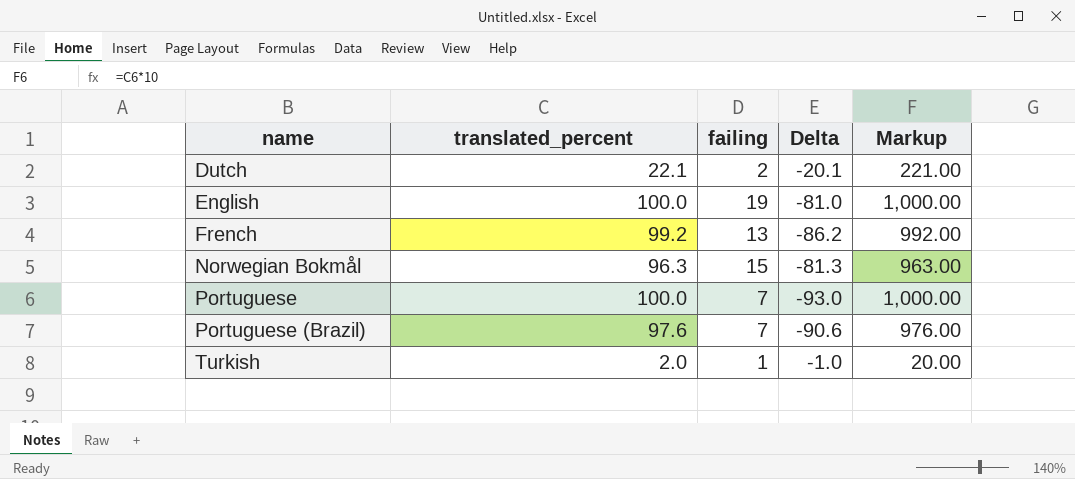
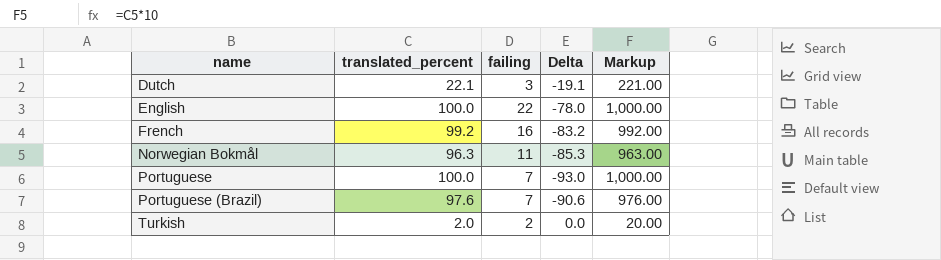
Dutch | failing: 2 -> 3
Dutch | Delta: -20.1 -> -19.1
English | failing: 19 -> 22
English | Delta: -81.0 -> -78.0
French | failing: 13 -> 16
French | Delta: -86.2 -> -83.2
Norwegian Bokmål | failing: 15 -> 11
Norwegian Bokmål | Delta: -81.3 -> -85.3
Turkish | failing: 1 -> 2
Turkish | Delta: -1.0 -> 0.0

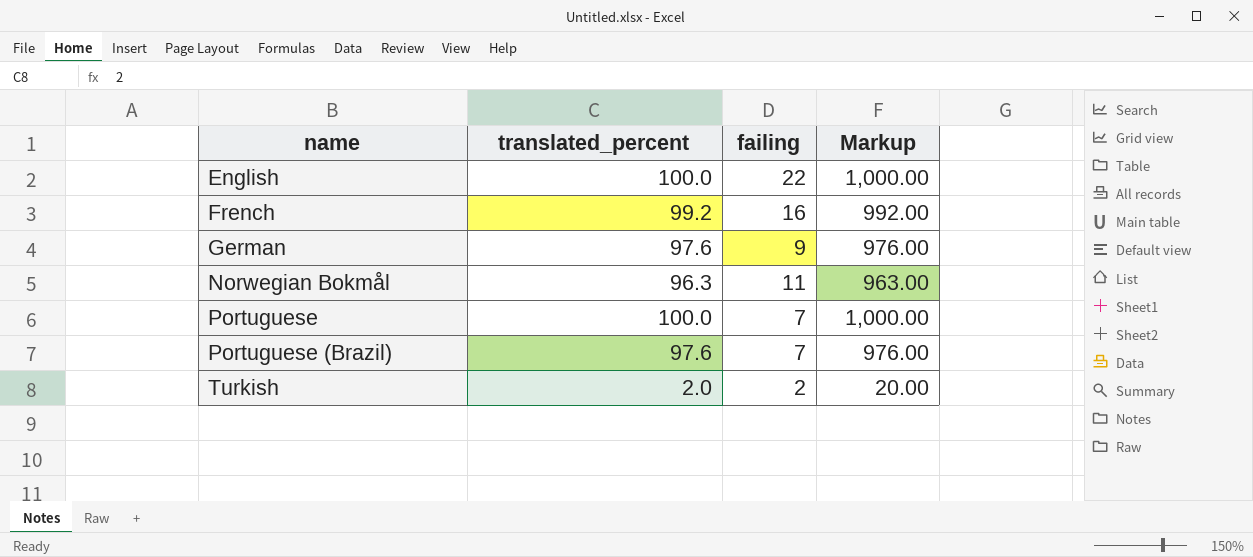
column Delta | formula: [failing] - [translated_percent] -> none
row Dutch: 22.1 | 3 | -19.1 | 221.00 -> none
row German: none -> 97.6 | 9 | 976.00

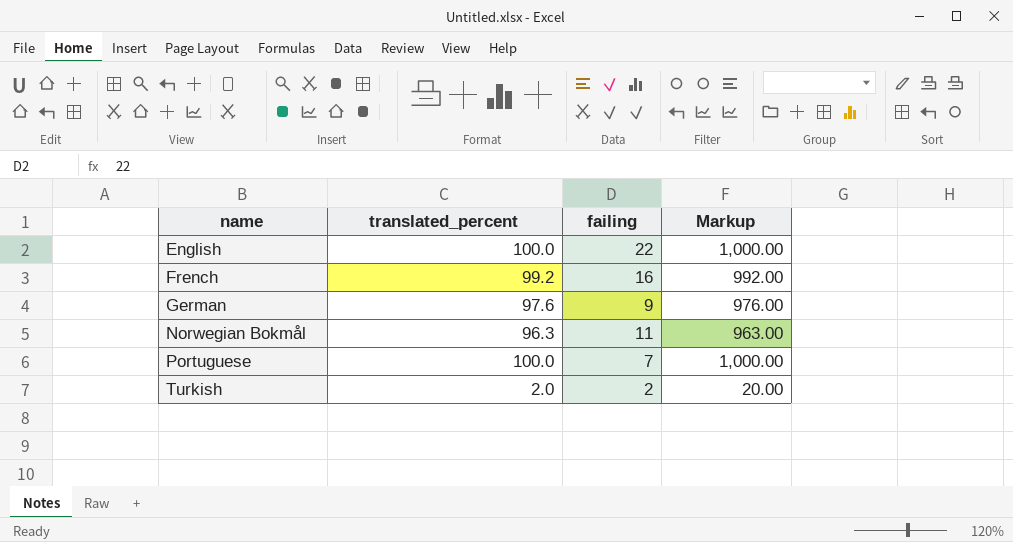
row Portuguese (Brazil): 97.6 | 7 | 976.00 -> none

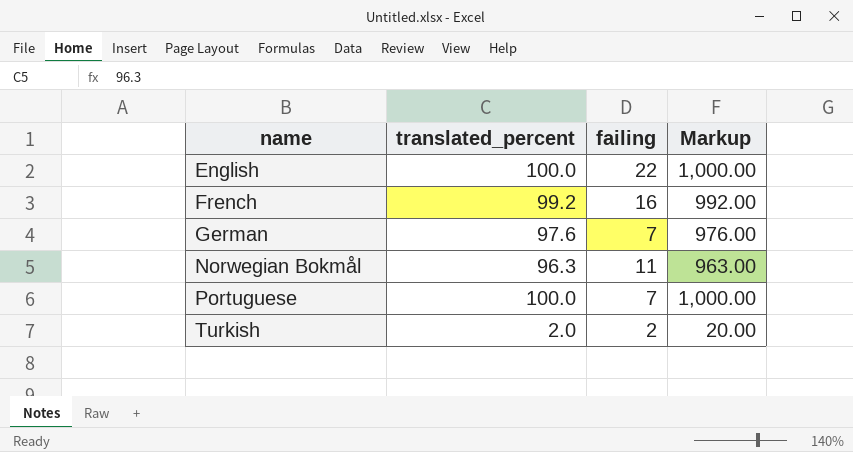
German | failing: 9 -> 7

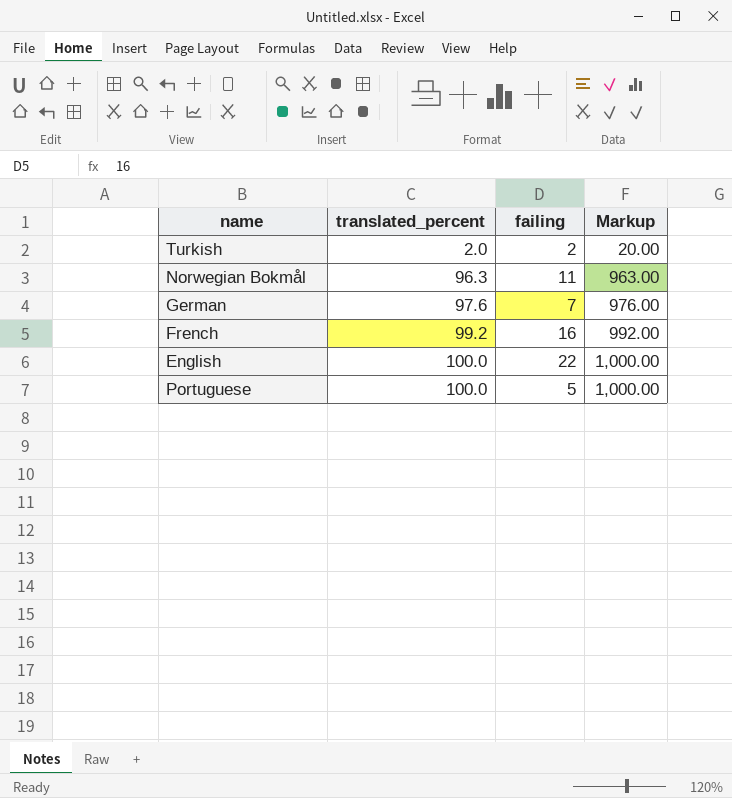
row order: name ascending -> translated_percent ascending
Portuguese | failing: 7 -> 5

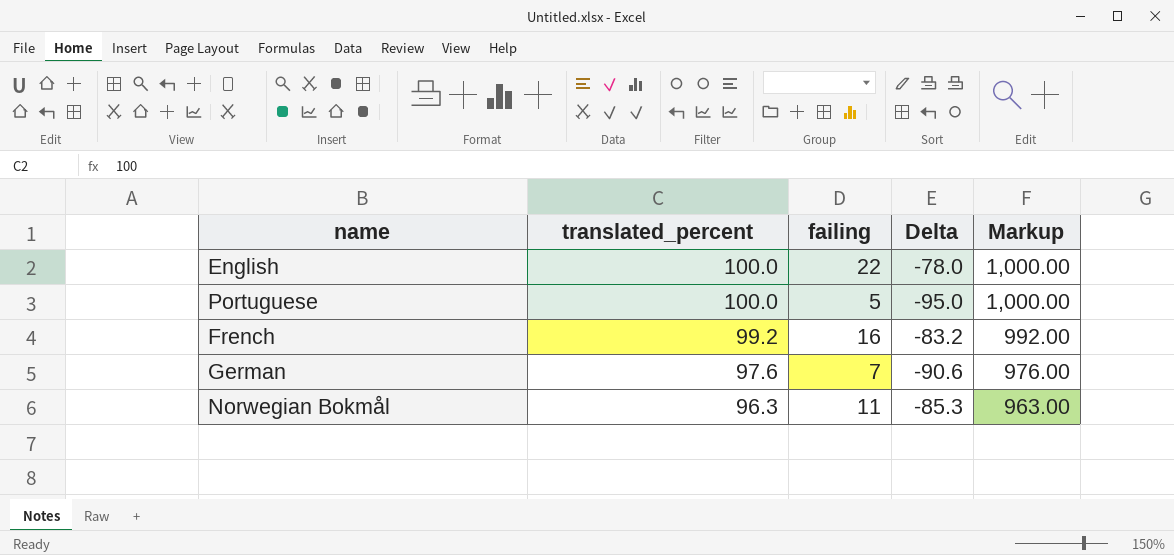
row order: translated_percent ascending -> translated_percent descending
column Delta | formula: none -> [failing] - [translated_percent]
row Turkish: 2.0 | 2 | 20.00 -> none

